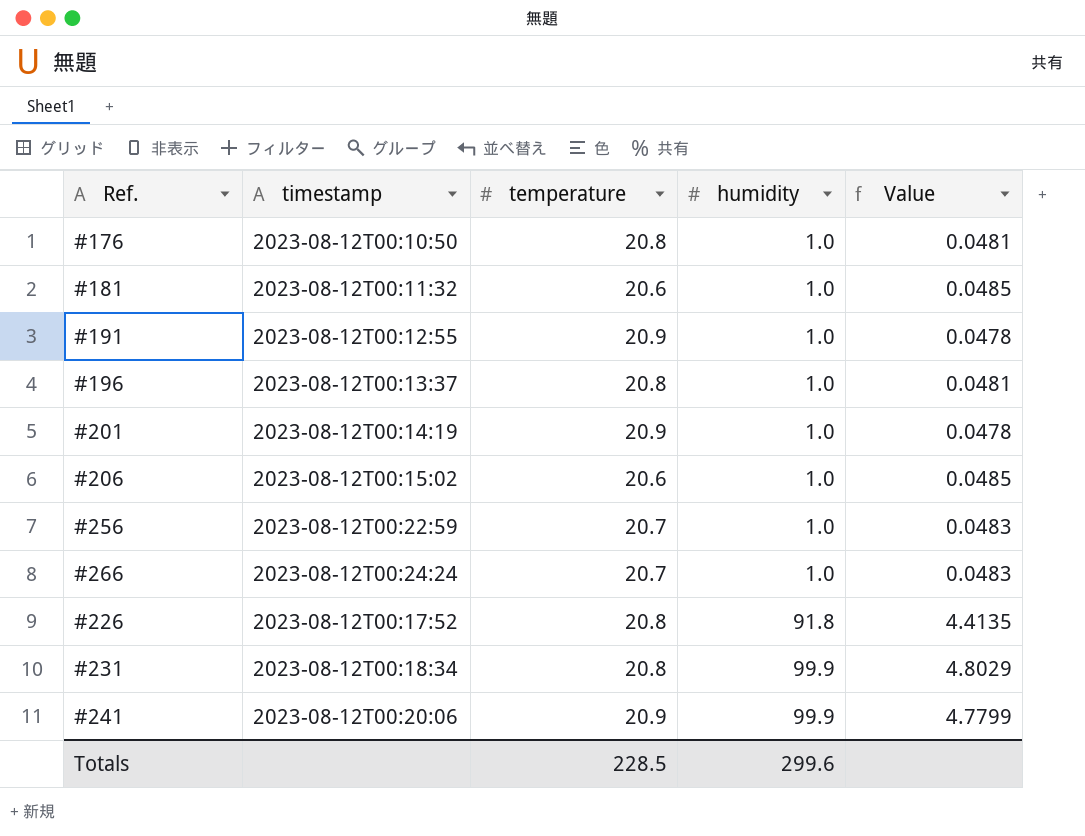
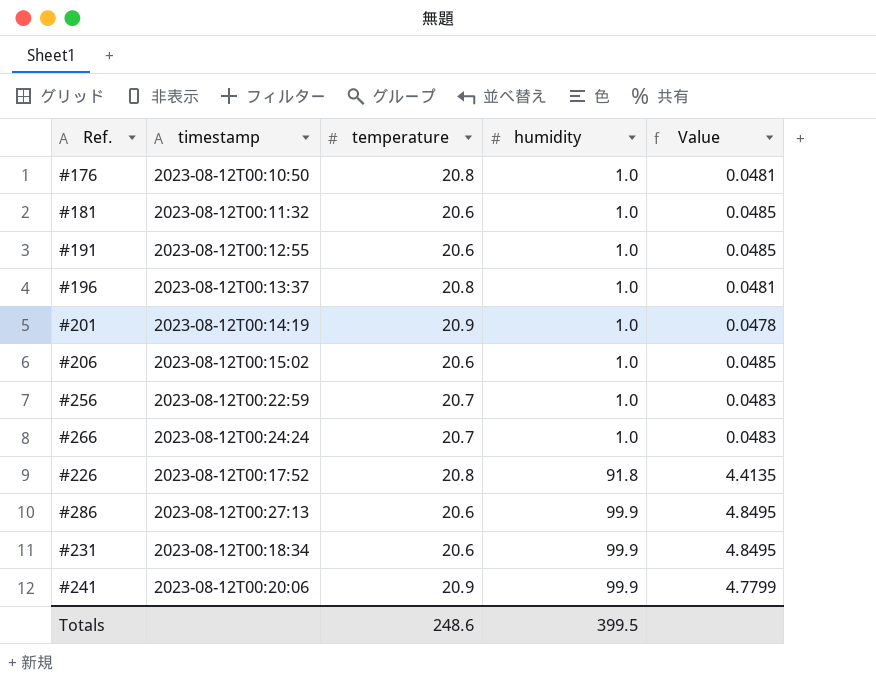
#191 | temperature: 20.9 -> 20.6
#191 | Value: 0.0478 -> 0.0485
row #286: none -> 2023-08-12T00:27:13 | 20.6 | 99.9 | 4.8495
#231 | temperature: 20.8 -> 20.6
#231 | Value: 4.8029 -> 4.8495
Totals | temperature: 228.5 -> 248.6
Totals | humidity: 299.6 -> 399.5

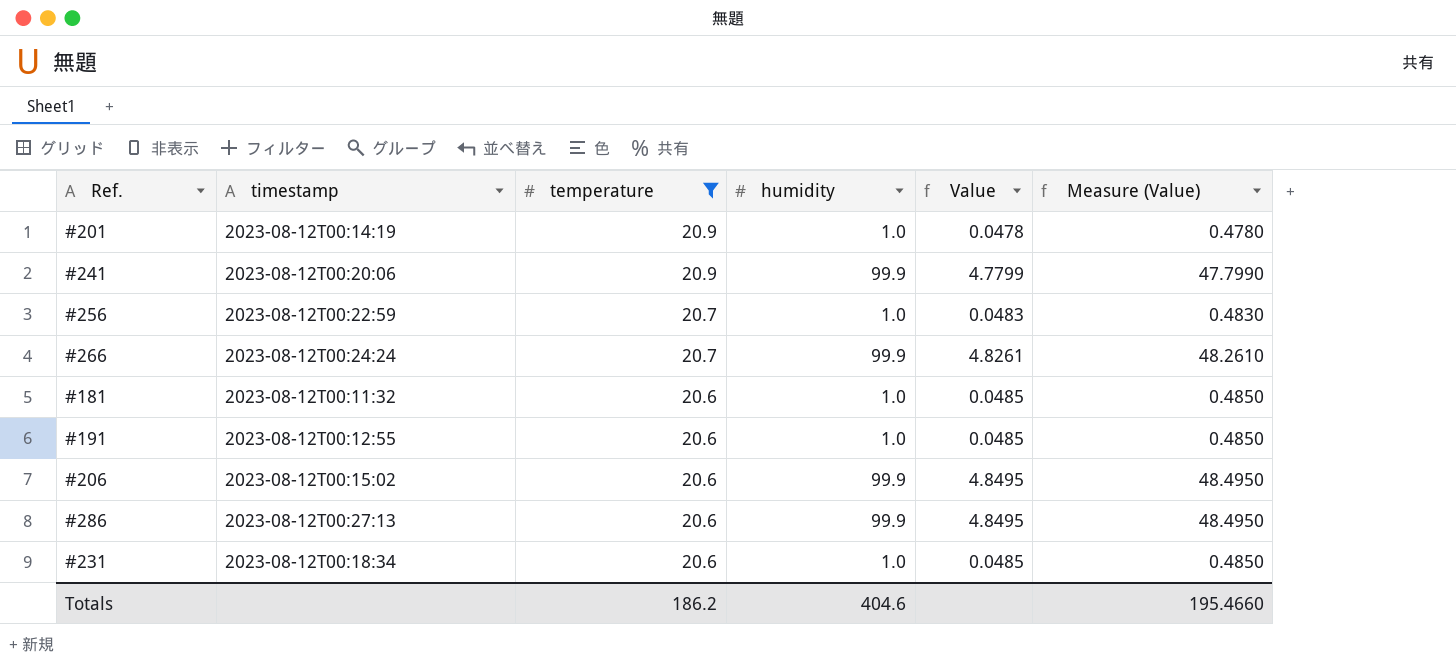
filter: none -> temperature != 20.8
row order: humidity ascending -> temperature descending
column Measure (Value) | formula: none -> [Value] * 10
#266 | humidity: 1.0 -> 99.9
#266 | Value: 0.0483 -> 4.8261
#206 | humidity: 1.0 -> 99.9
#206 | Value: 0.0485 -> 4.8495
#231 | humidity: 99.9 -> 1.0
#231 | Value: 4.8495 -> 0.0485
Totals | temperature: 248.6 -> 186.2
Totals | humidity: 399.5 -> 404.6

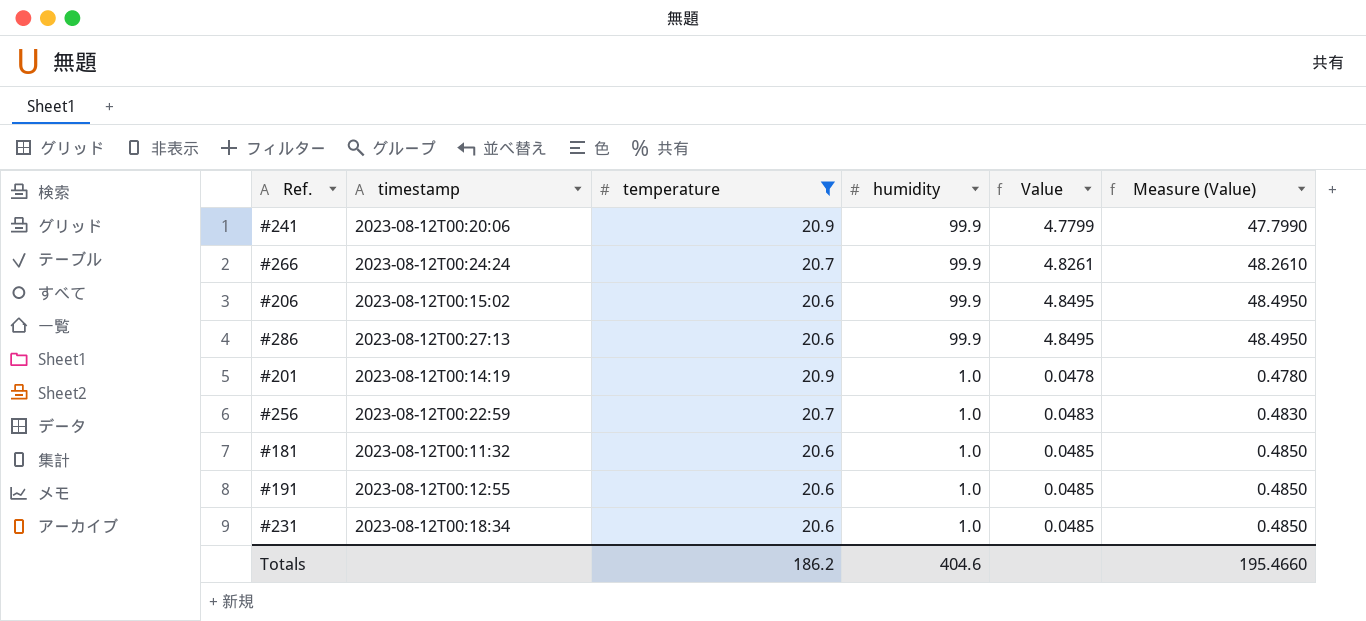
row order: temperature descending -> humidity descending

